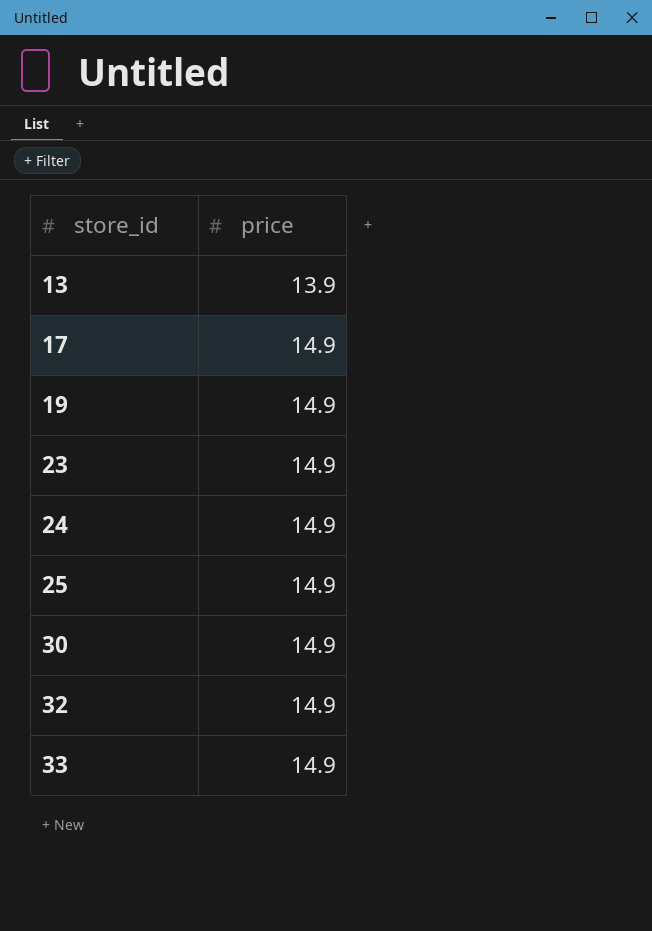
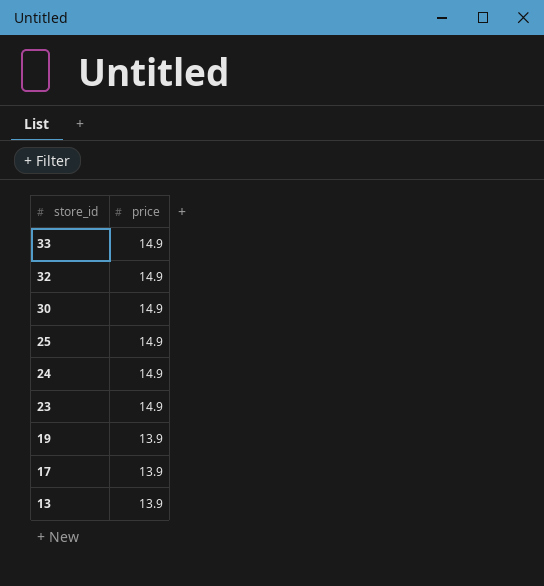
row order: store_id ascending -> store_id descending
19 | price: 14.9 -> 13.9
17 | price: 14.9 -> 13.9

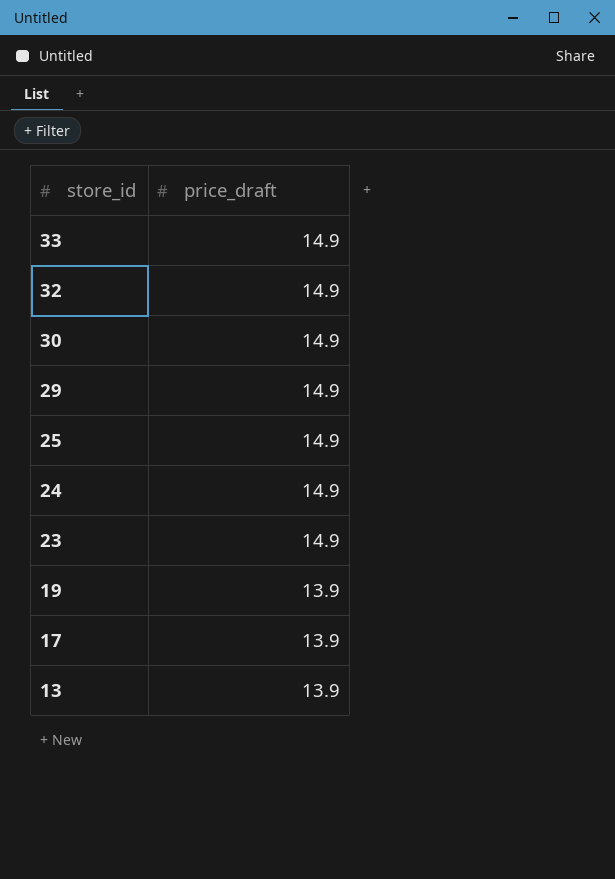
column name: price -> price_draft
row 29: none -> 14.9

